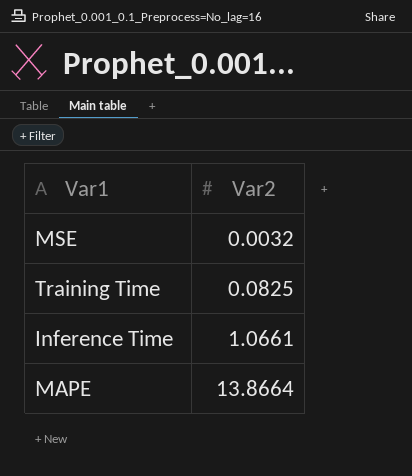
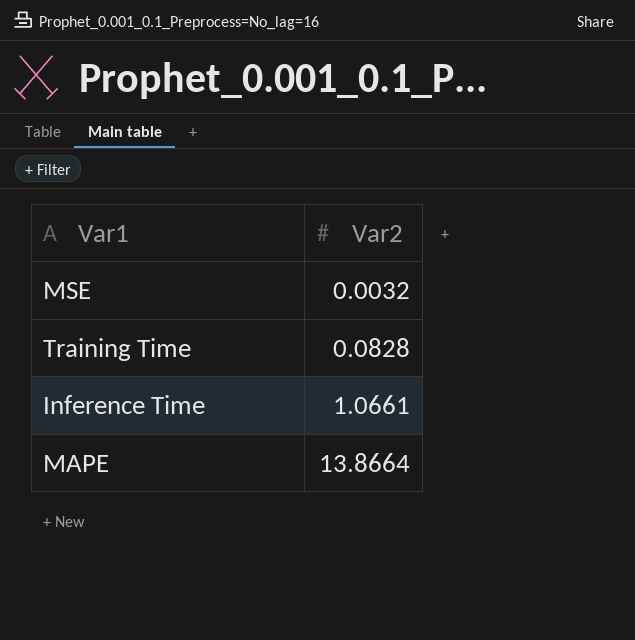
Training Time | Var2: 0.0825 -> 0.0828

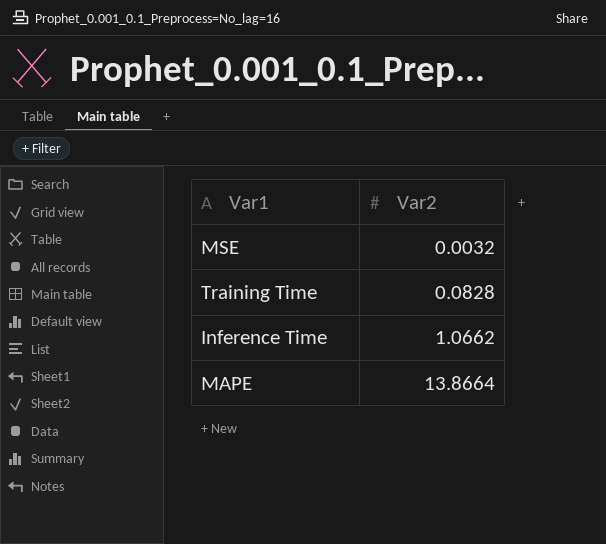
Inference Time | Var2: 1.0661 -> 1.0662

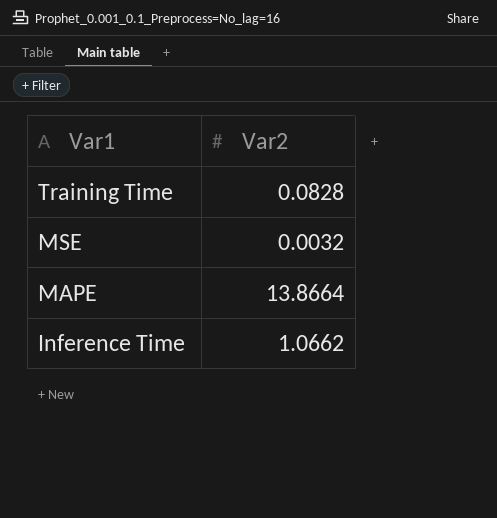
row order: Var2 ascending -> Var1 descending

